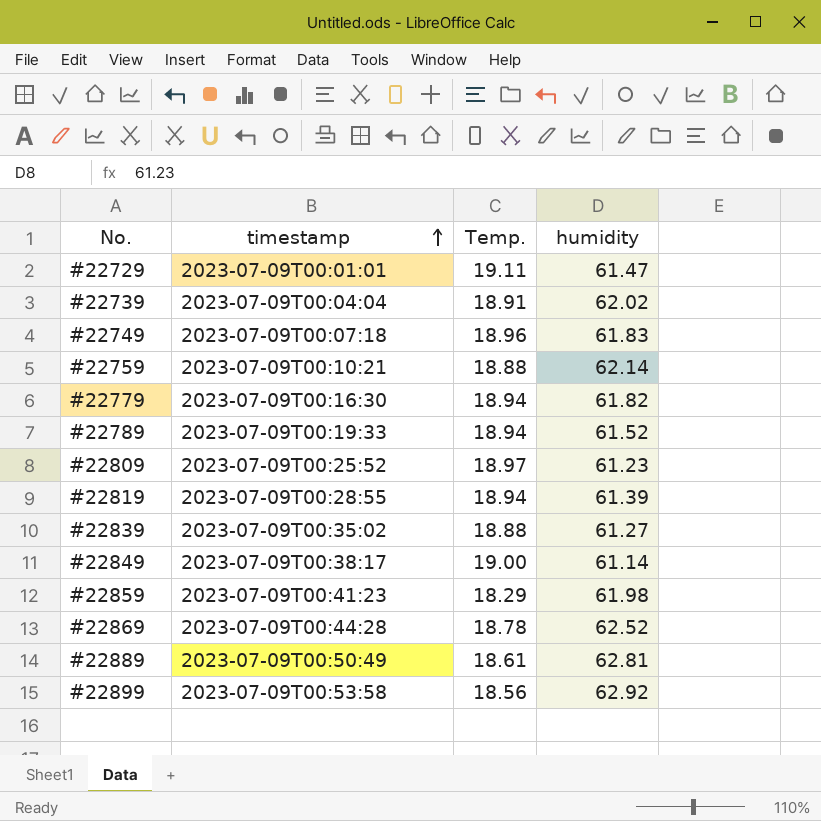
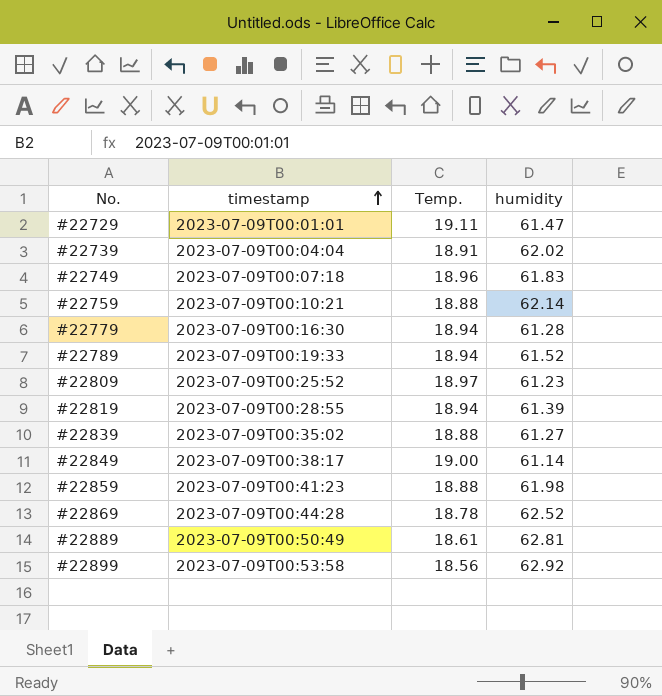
#22779 | humidity: 61.82 -> 61.28
#22859 | Temp.: 18.29 -> 18.88

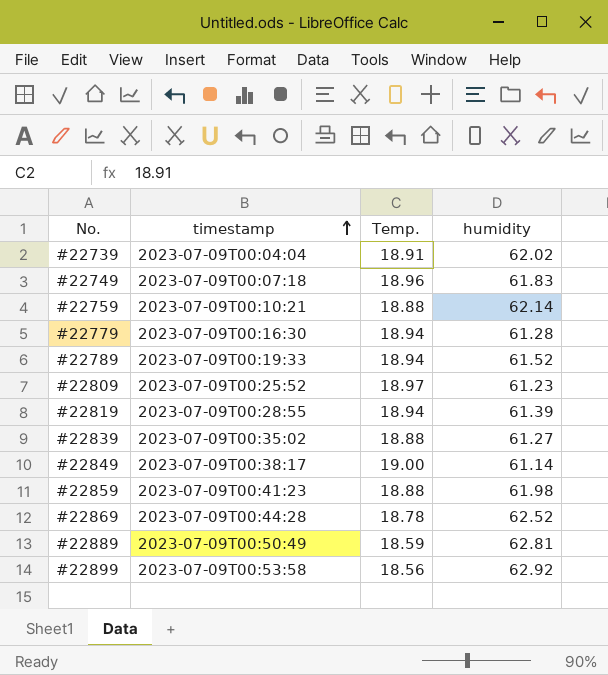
row #22729: 2023-07-09T00:01:01 | 19.11 | 61.47 -> none
#22889 | Temp.: 18.61 -> 18.59

